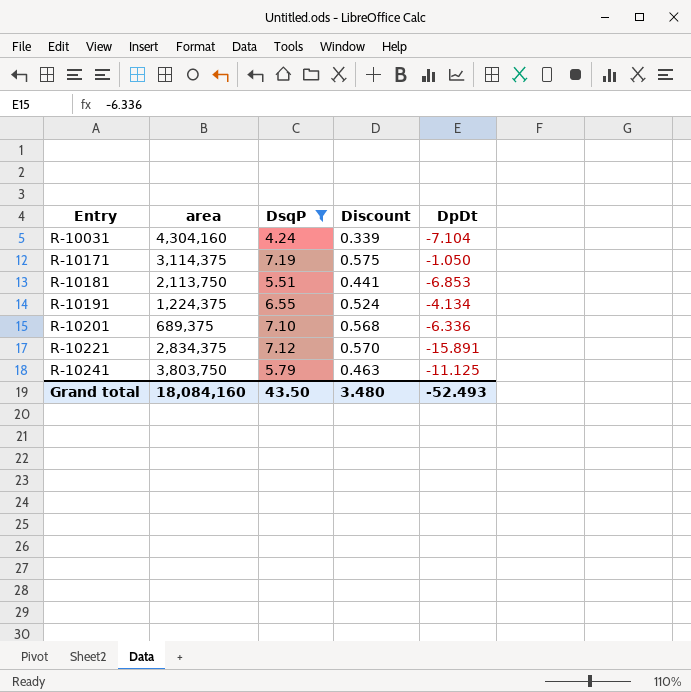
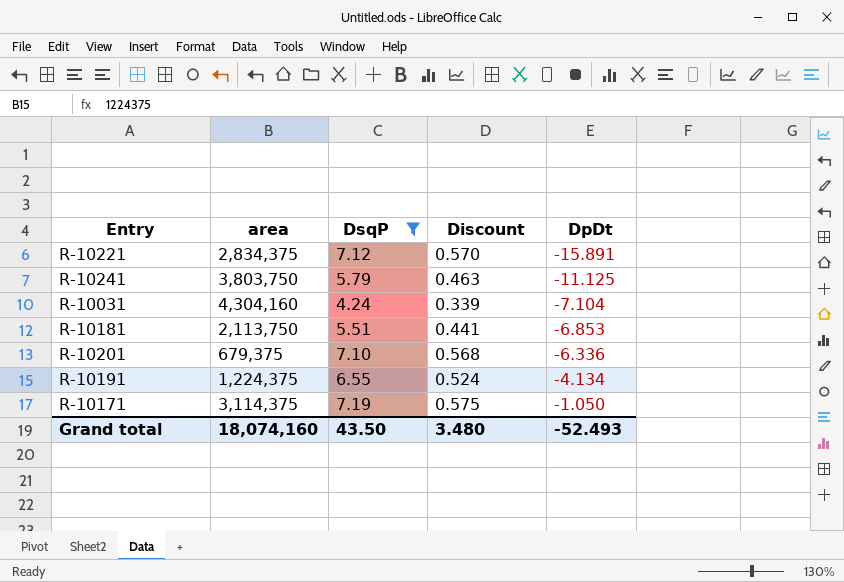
row order: Entry ascending -> DpDt ascending
R-10201 | area: 689,375 -> 679,375
Grand total | area: 18,084,160 -> 18,074,160

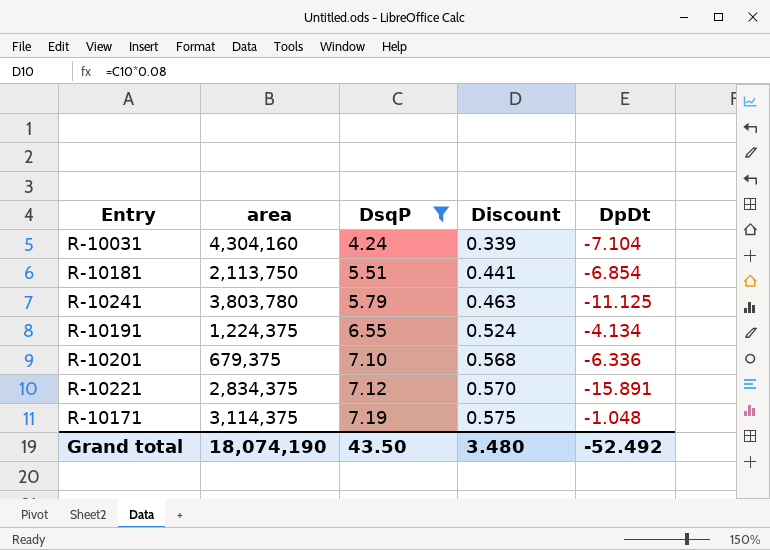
row order: DpDt ascending -> DsqP ascending
R-10181 | DpDt: -6.853 -> -6.854
R-10241 | area: 3,803,750 -> 3,803,780
R-10171 | DpDt: -1.050 -> -1.048
Grand total | area: 18,074,160 -> 18,074,190
Grand total | DpDt: -52.493 -> -52.492

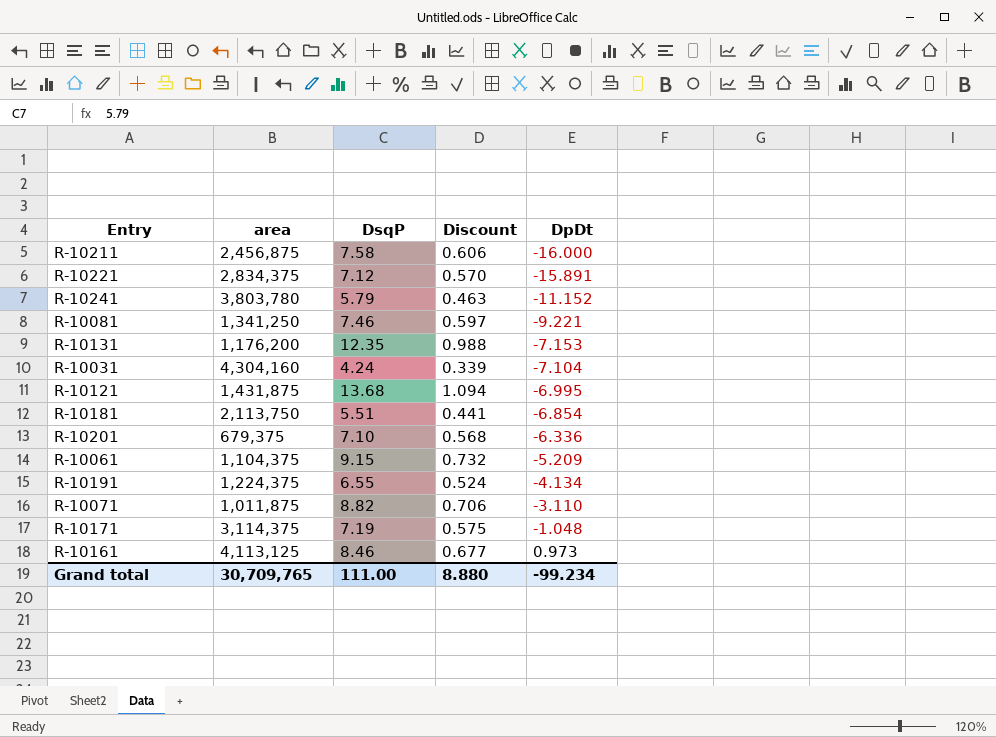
filter: DsqP <= 7.19 -> none
row order: DsqP ascending -> DpDt ascending
R-10241 | DpDt: -11.125 -> -11.152
Grand total | area: 18,074,190 -> 30,709,765
Grand total | DsqP: 43.50 -> 111.00
Grand total | Discount: 3.480 -> 8.880
Grand total | DpDt: -52.492 -> -99.234

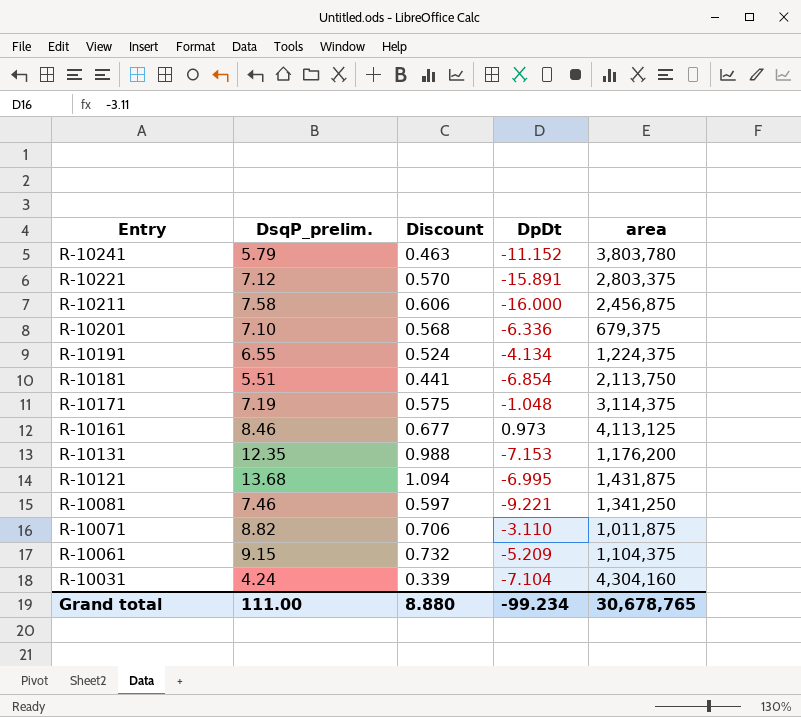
row order: DpDt ascending -> Entry descending
column name: DsqP -> DsqP_prelim.
column area | position: 2 -> 5
R-10221 | area: 2,834,375 -> 2,803,375
Grand total | area: 30,709,765 -> 30,678,765

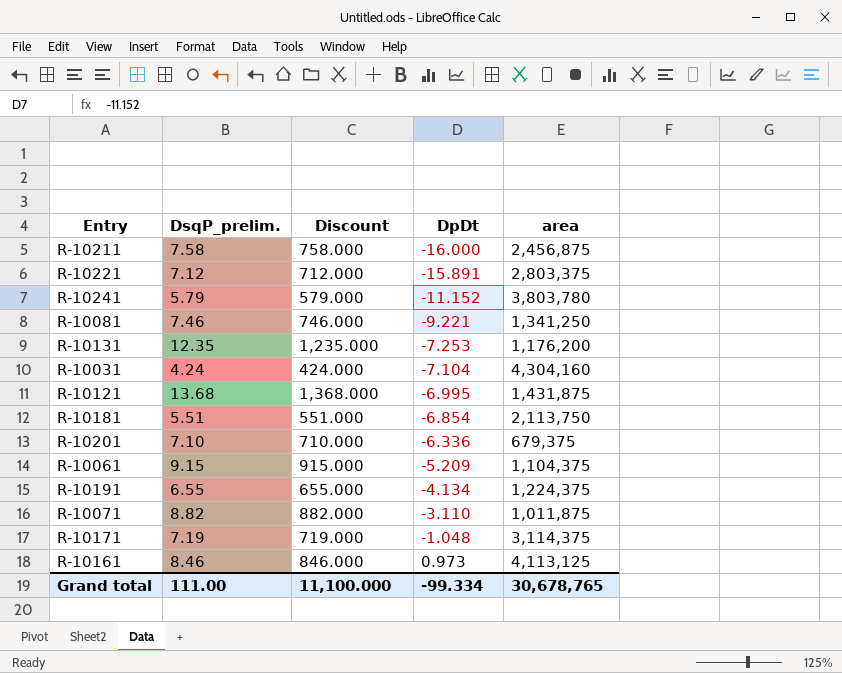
row order: Entry descending -> DpDt ascending
column Discount | formula: [DsqP_prelim.] * 0.08 -> [DsqP_prelim.] * 100
R-10131 | DpDt: -7.153 -> -7.253
Grand total | Discount: 8.880 -> 11,100.000
Grand total | DpDt: -99.234 -> -99.334

